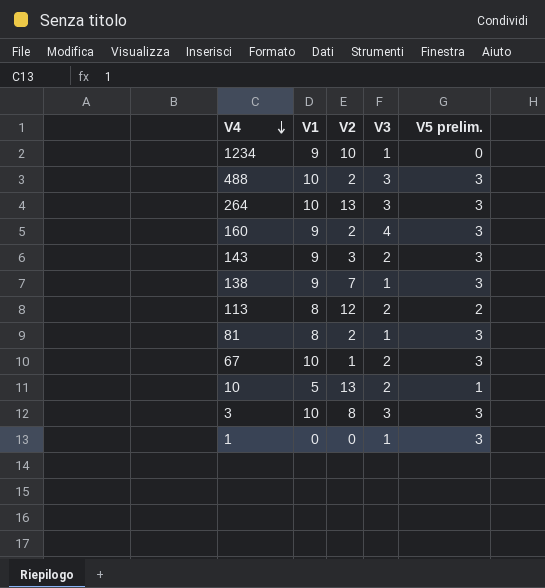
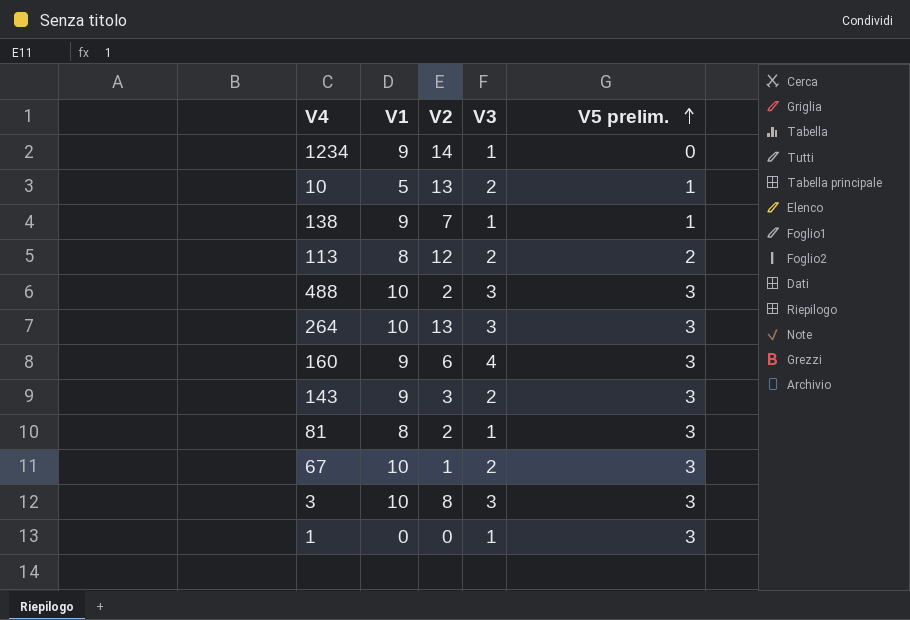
row order: V4 descending -> V5 prelim. ascending
1234 | V2: 10 -> 14
138 | V5 prelim.: 3 -> 1
160 | V2: 2 -> 6

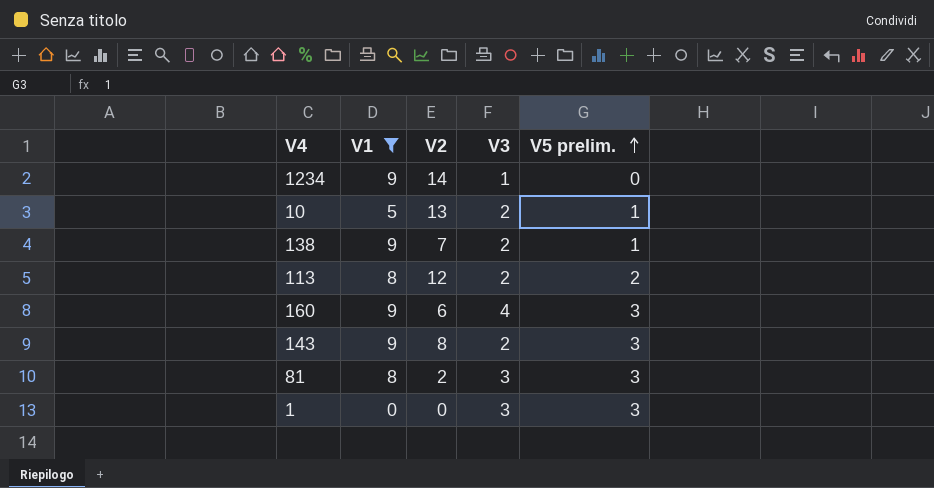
filter: none -> V1 != 10
138 | V3: 1 -> 2
143 | V2: 3 -> 8
81 | V3: 1 -> 3
1 | V3: 1 -> 3

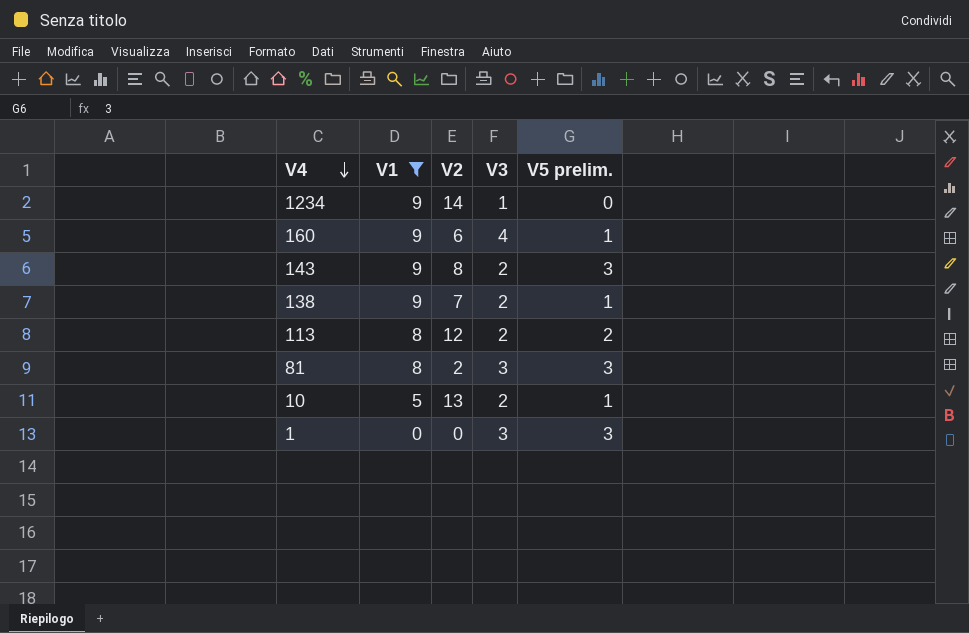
row order: V5 prelim. ascending -> V4 descending
160 | V5 prelim.: 3 -> 1

